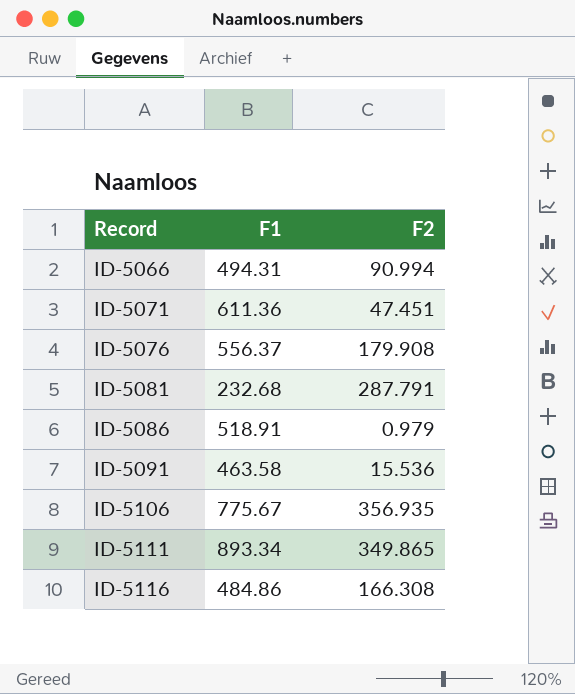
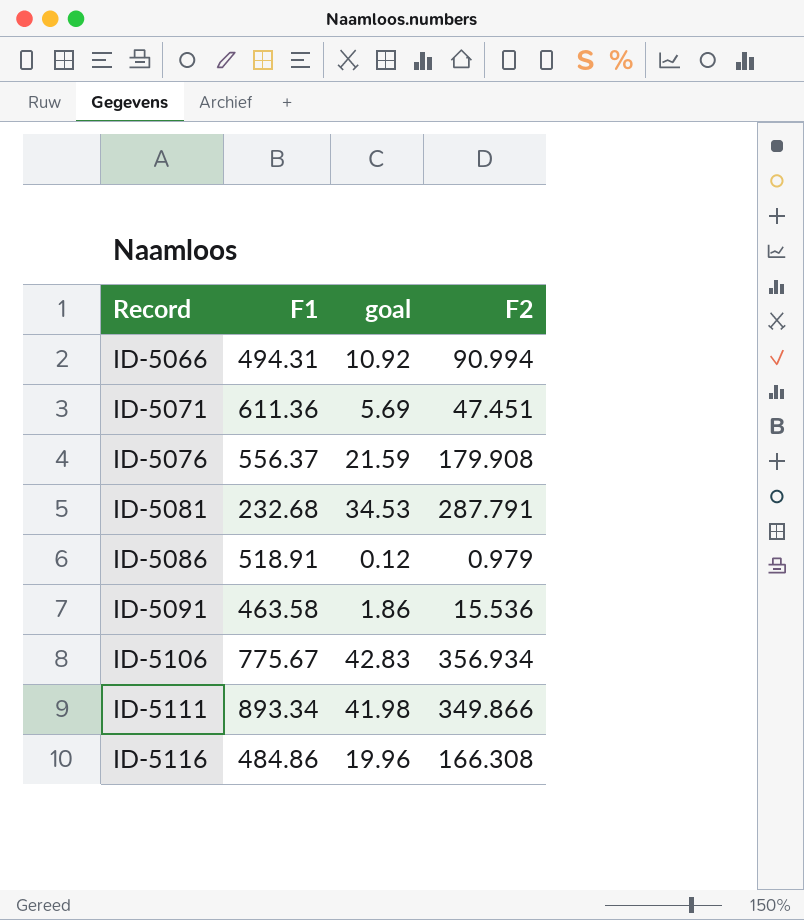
column goal | formula: none -> [F2] * 0.12
ID-5106 | F2: 356.935 -> 356.934
ID-5111 | F2: 349.865 -> 349.866

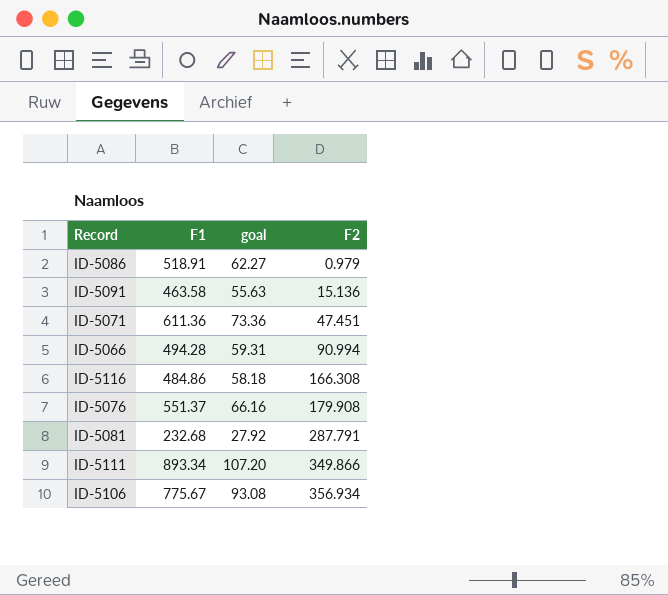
row order: Record ascending -> F2 ascending
column goal | formula: [F2] * 0.12 -> [F1] * 0.12
ID-5091 | F2: 15.536 -> 15.136
ID-5066 | F1: 494.31 -> 494.28
ID-5076 | F1: 556.37 -> 551.37

